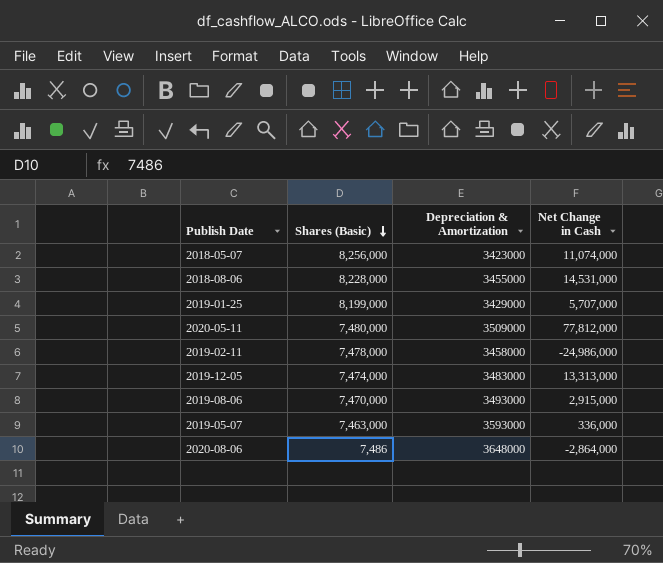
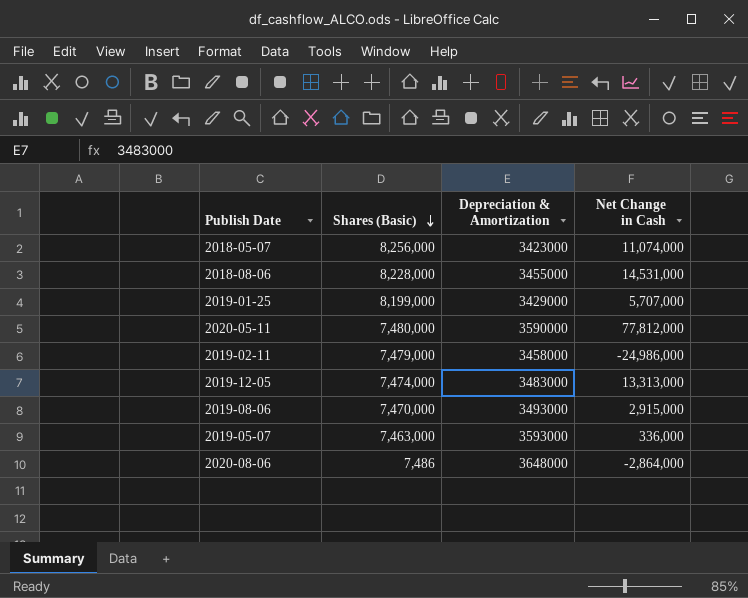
2020-05-11 | Depreciation & Amortization: 3509000 -> 3590000
2019-02-11 | Shares (Basic): 7,478,000 -> 7,479,000

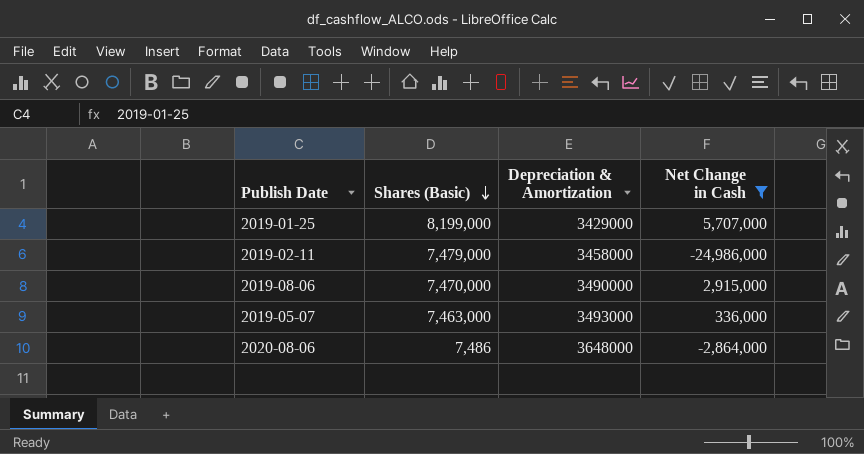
filter: none -> Net Change in Cash <= 5,707,000
2019-08-06 | Depreciation & Amortization: 3493000 -> 3490000
2019-05-07 | Depreciation & Amortization: 3593000 -> 3493000

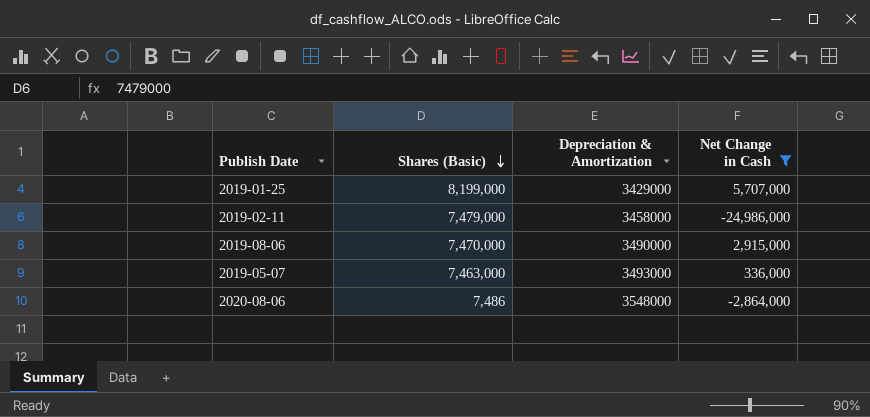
2020-08-06 | Depreciation & Amortization: 3648000 -> 3548000

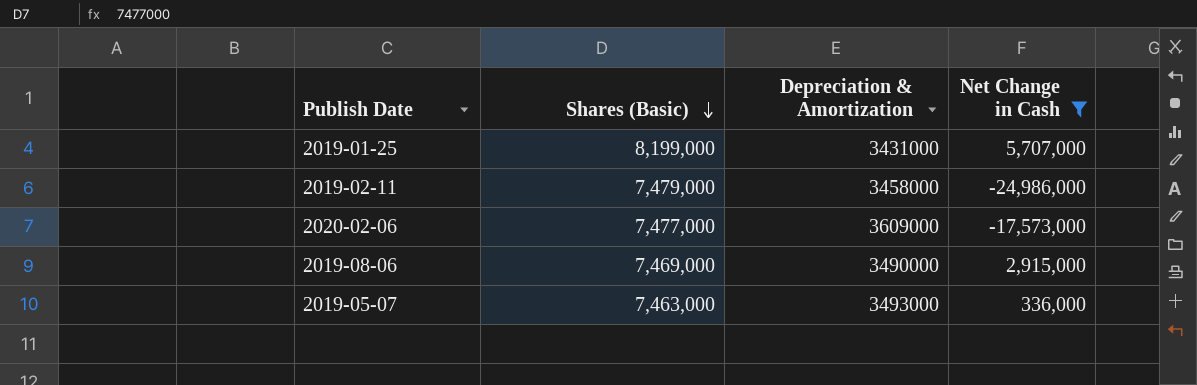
row 2020-08-06: 7,486 | 3548000 | -2,864,000 -> none
2019-01-25 | Depreciation & Amortization: 3429000 -> 3431000
row 2020-02-06: none -> 7,477,000 | 3609000 | -17,573,000
2019-08-06 | Shares (Basic): 7,470,000 -> 7,469,000

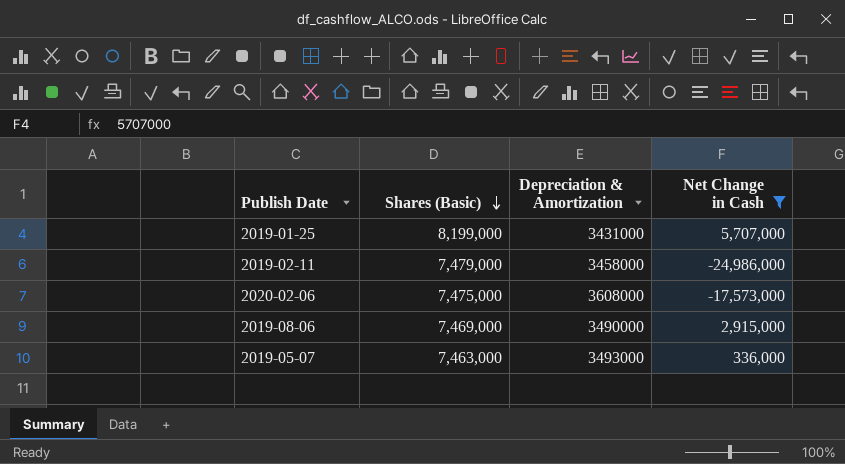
2020-02-06 | Shares (Basic): 7,477,000 -> 7,475,000
2020-02-06 | Depreciation & Amortization: 3609000 -> 3608000

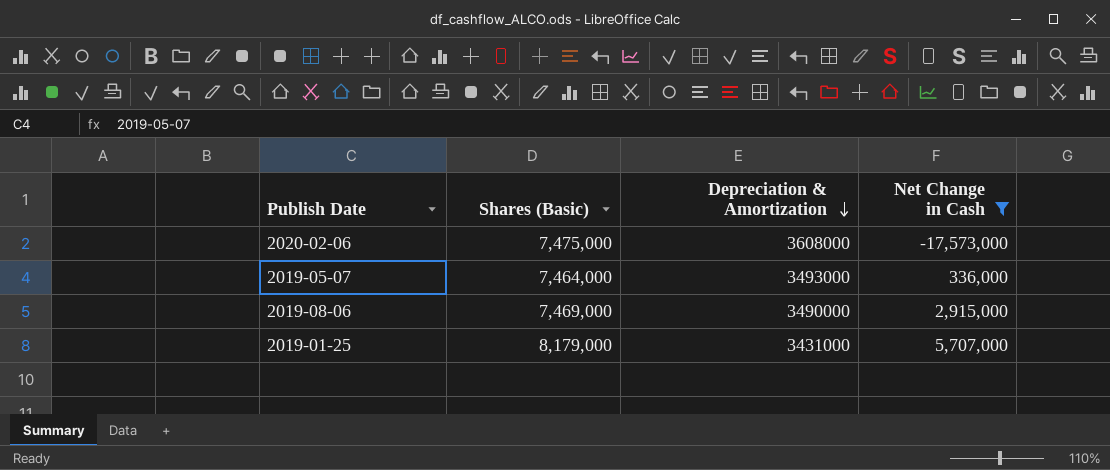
row order: Shares (Basic) descending -> Depreciation & Amortization descending
row 2019-02-11: 7,479,000 | 3458000 | -24,986,000 -> none
2019-05-07 | Shares (Basic): 7,463,000 -> 7,464,000
2019-01-25 | Shares (Basic): 8,199,000 -> 8,179,000

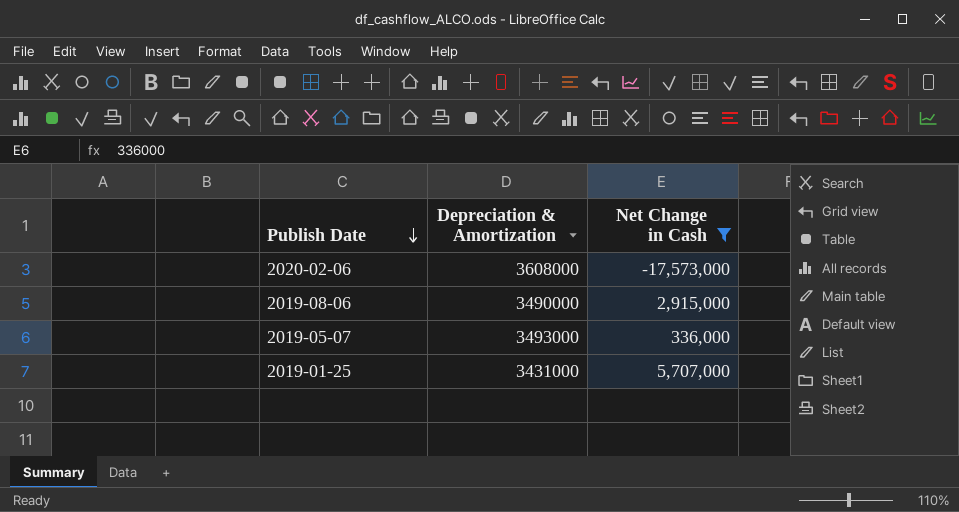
row order: Depreciation & Amortization descending -> Publish Date descending
column Shares (Basic) | position: 2 -> none

